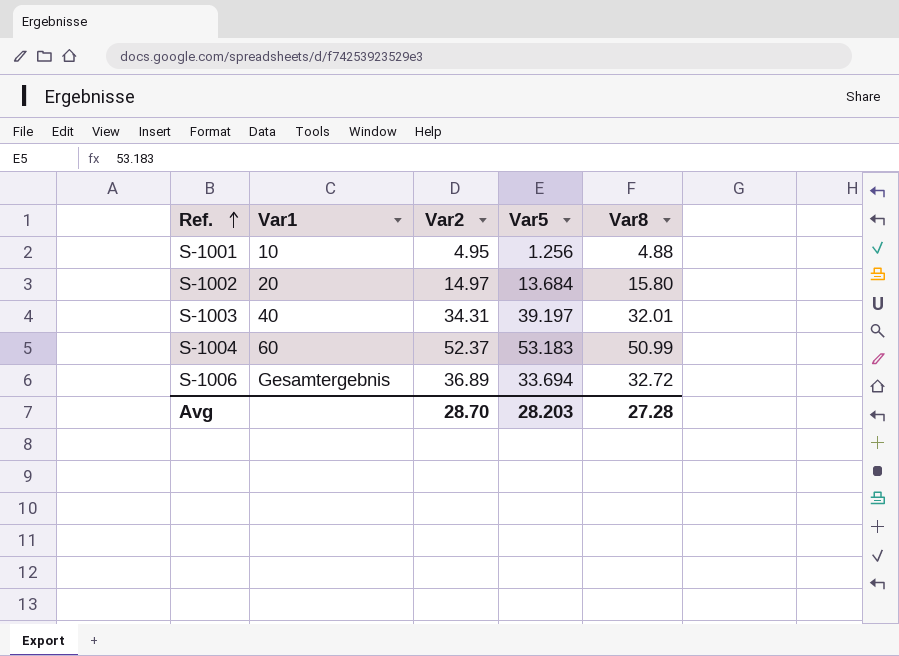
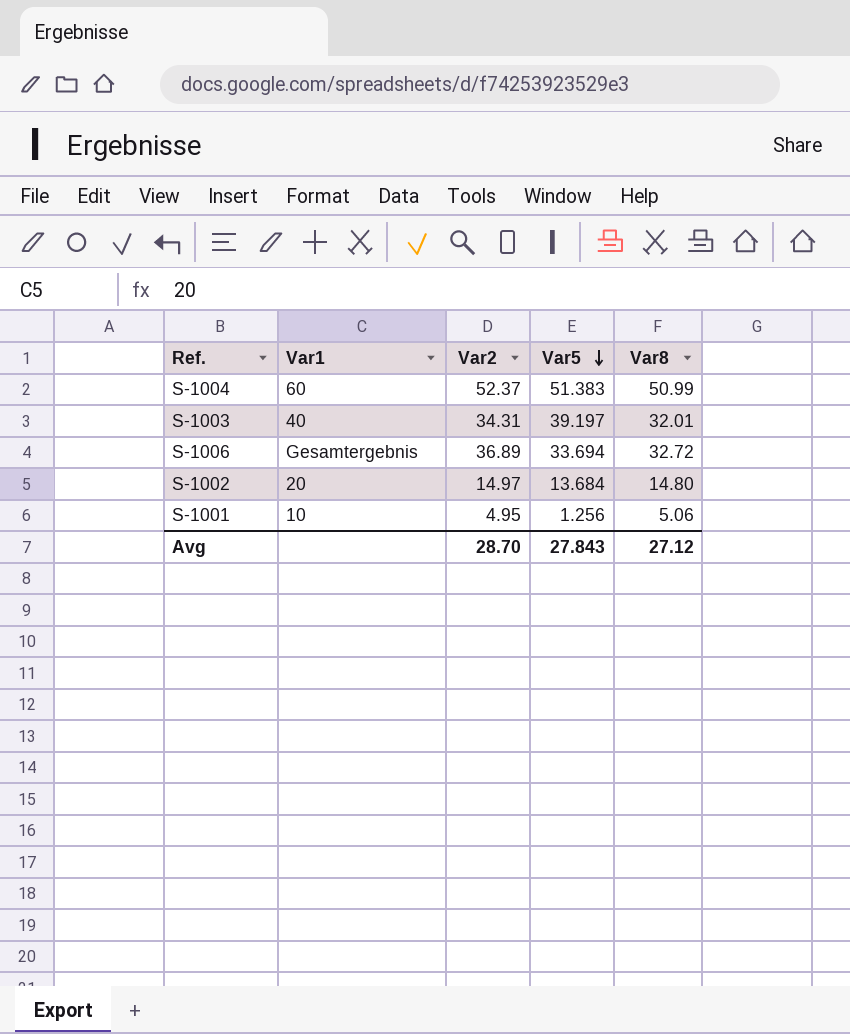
row order: Ref. ascending -> Var5 descending
S-1004 | Var5: 53.183 -> 51.383
S-1002 | Var8: 15.80 -> 14.80
S-1001 | Var8: 4.88 -> 5.06
Avg | Var5: 28.203 -> 27.843
Avg | Var8: 27.28 -> 27.12

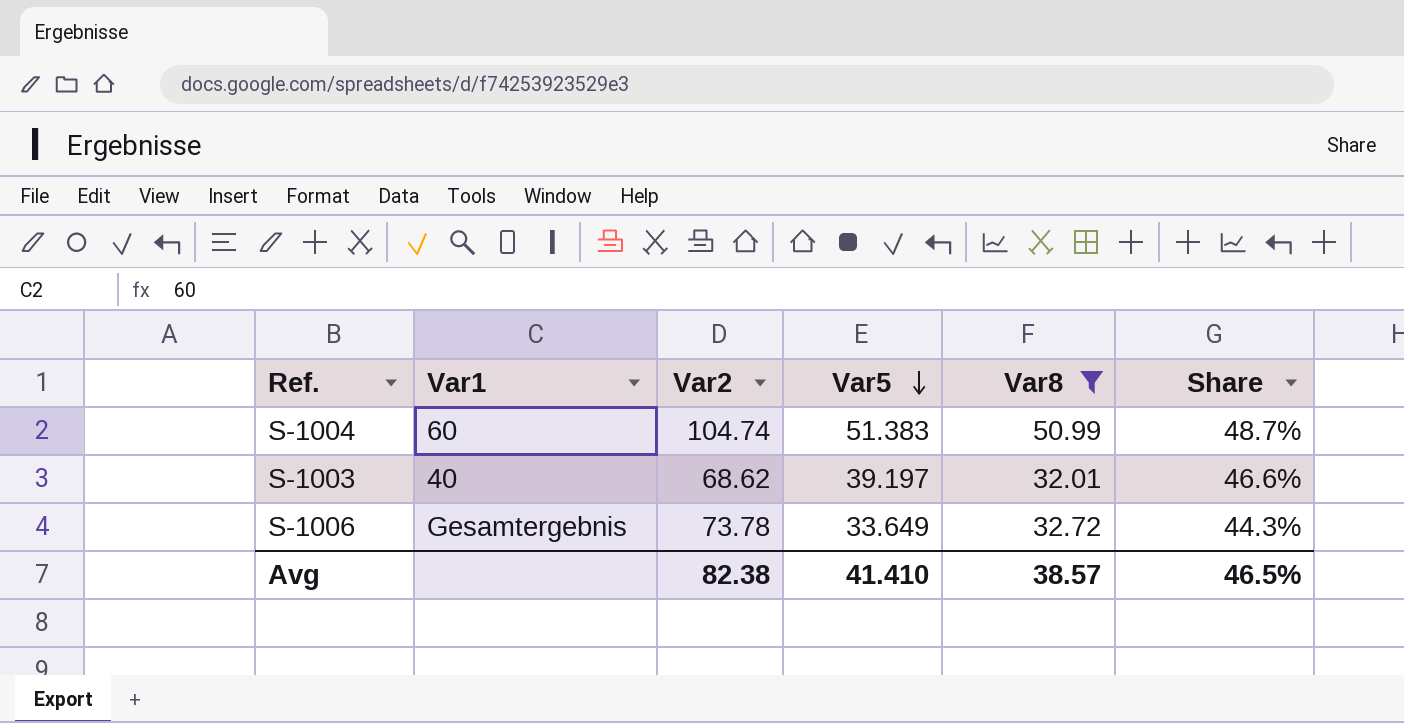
filter: none -> Var8 >= 32.01
column Share | formula: none -> [Var8] / [Var2]
S-1004 | Var2: 52.37 -> 104.74
S-1003 | Var2: 34.31 -> 68.62
S-1006 | Var2: 36.89 -> 73.78
S-1006 | Var5: 33.694 -> 33.649
Avg | Var2: 28.70 -> 82.38
Avg | Var5: 27.843 -> 41.410
Avg | Var8: 27.12 -> 38.57

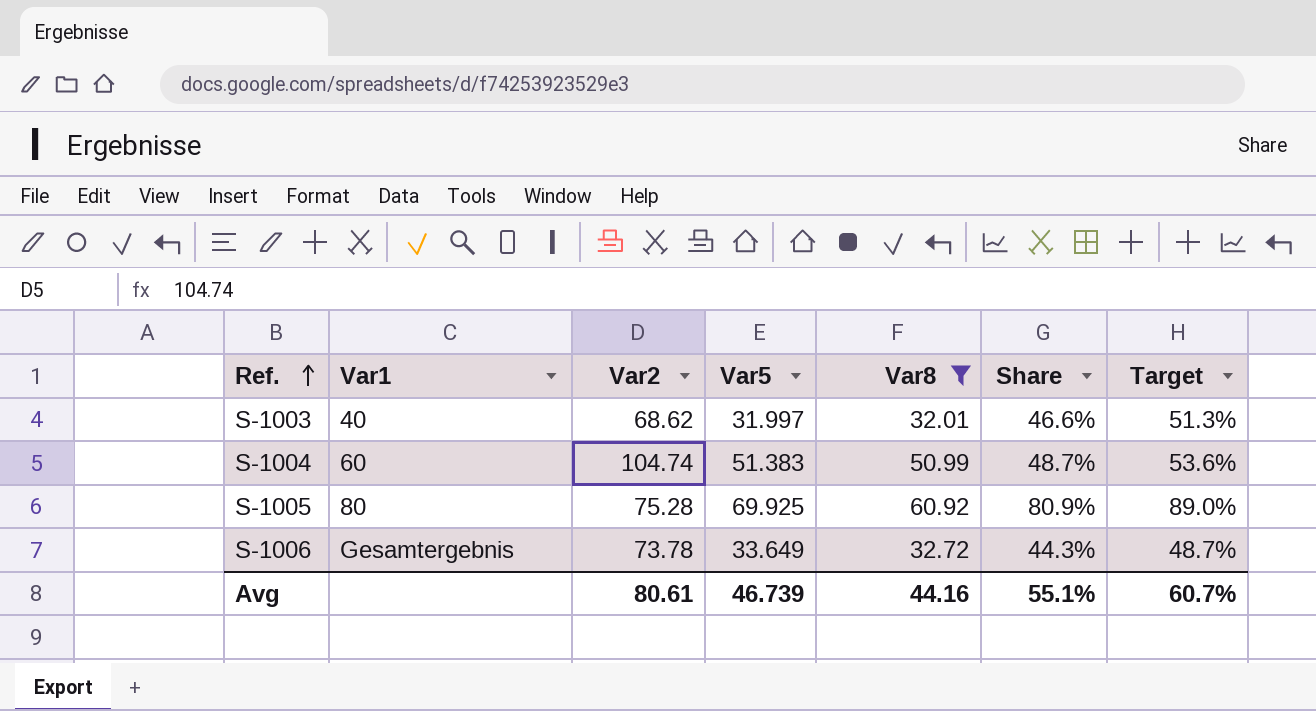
row order: Var5 descending -> Ref. ascending
column Target | formula: none -> [Share] * 1.1
S-1003 | Var5: 39.197 -> 31.997
row S-1005: none -> 80 | 75.28 | 69.925 | 60.92 | 80.9% | 89.0%
Avg | Var2: 82.38 -> 80.61
Avg | Var5: 41.410 -> 46.739
Avg | Var8: 38.57 -> 44.16
Avg | Share: 46.5% -> 55.1%

